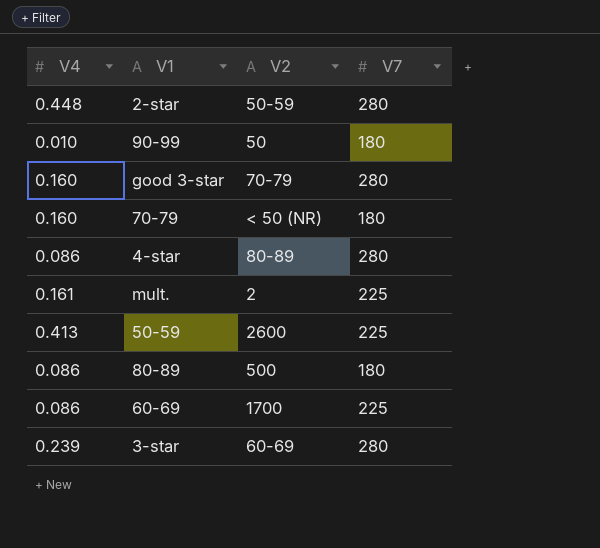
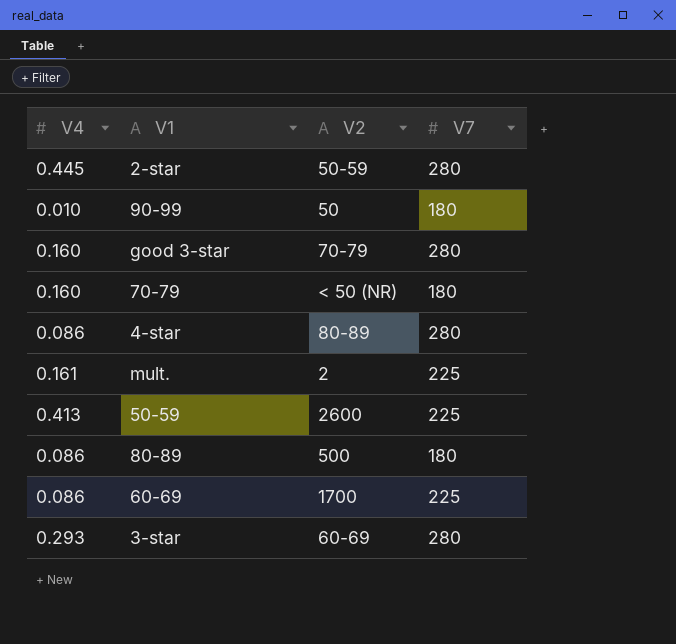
2-star | V4: 0.448 -> 0.445
3-star | V4: 0.239 -> 0.293

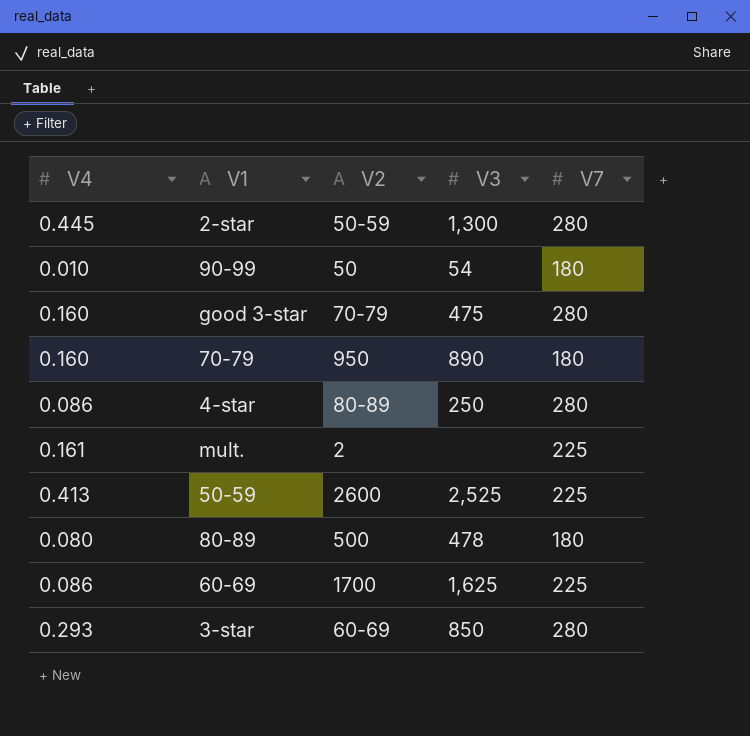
column V3 | position: none -> 4
70-79 | V2: < 50 (NR) -> 950
80-89 | V4: 0.086 -> 0.080

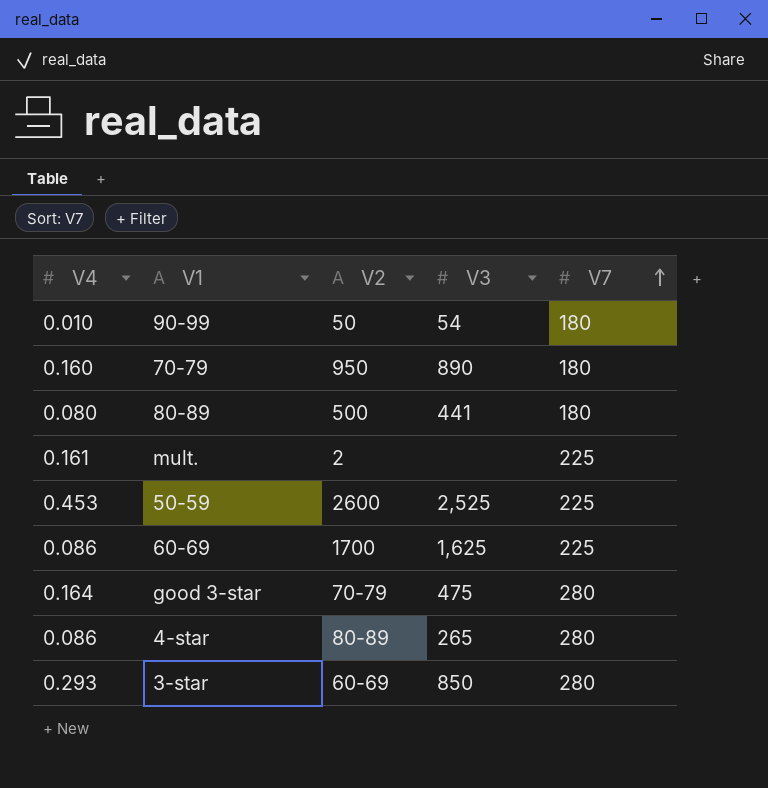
row order: none -> V7 ascending
row 2-star: 0.445 | 50-59 | 1,300 | 280 -> none
80-89 | V3: 478 -> 441
50-59 | V4: 0.413 -> 0.453
good 3-star | V4: 0.160 -> 0.164
4-star | V3: 250 -> 265

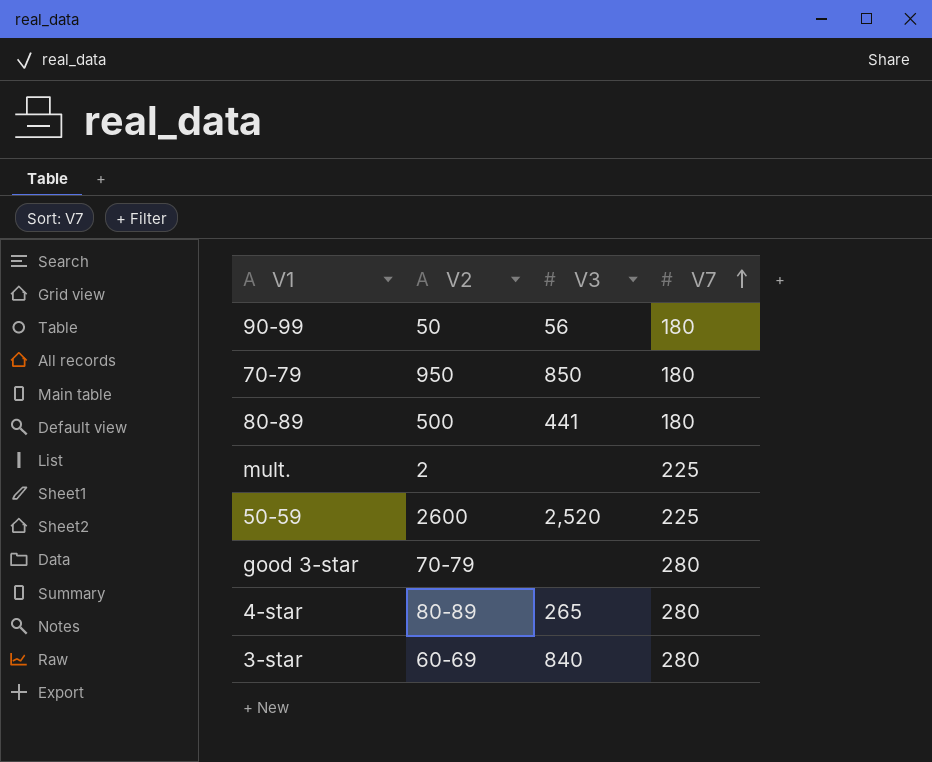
column V4 | position: 1 -> none
row 60-69: 0.086 | 1700 | 1,625 | 225 -> none
90-99 | V3: 54 -> 56
70-79 | V3: 890 -> 850
50-59 | V3: 2,525 -> 2,520
good 3-star | V3: 475 -> none
3-star | V3: 850 -> 840

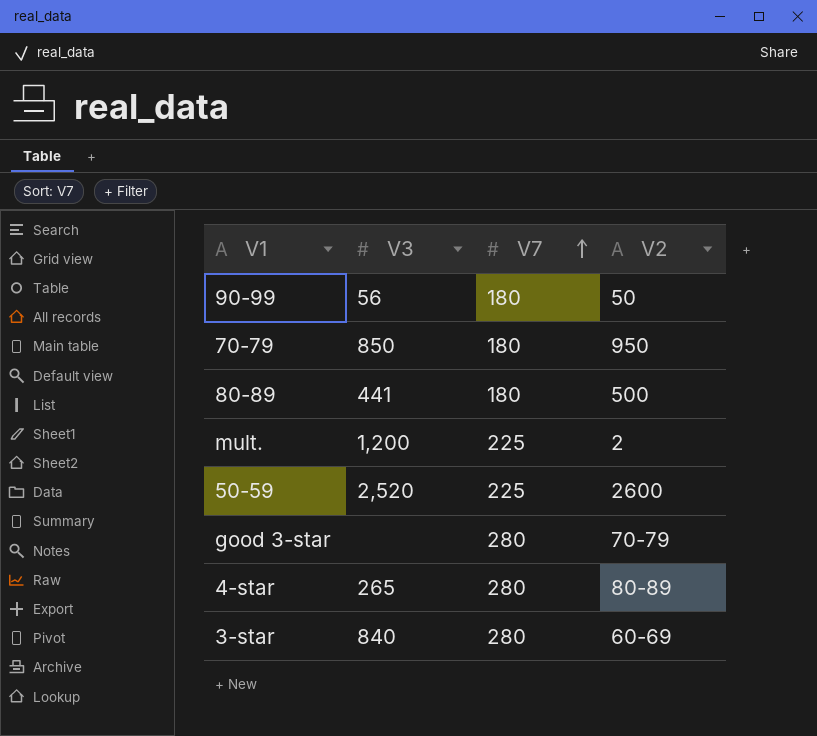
column V2 | position: 2 -> 4
mult. | V3: none -> 1,200

